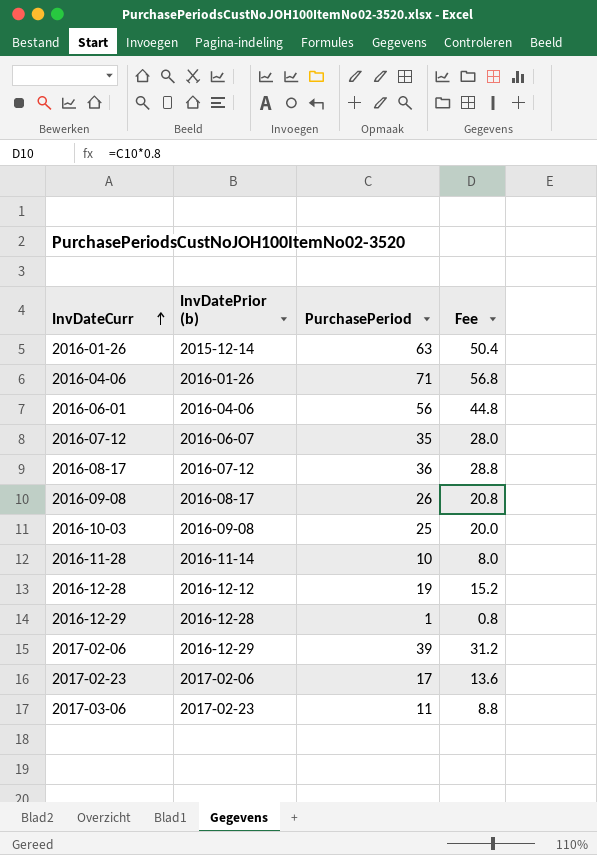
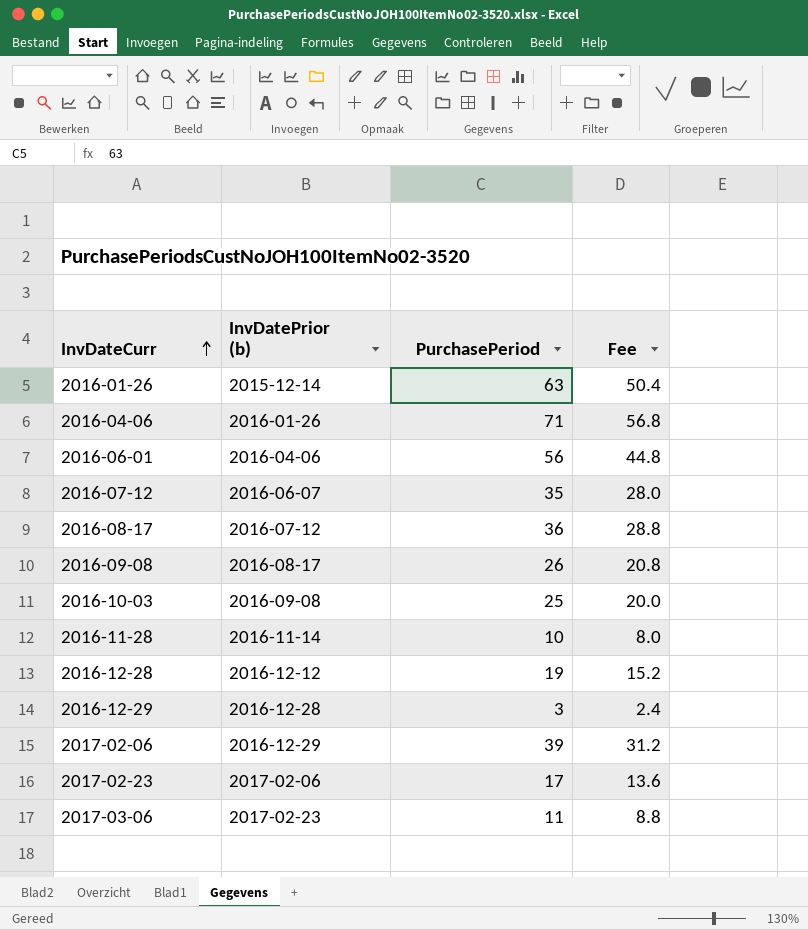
2016-12-29 | PurchasePeriod: 1 -> 3
2016-12-29 | Fee: 0.8 -> 2.4

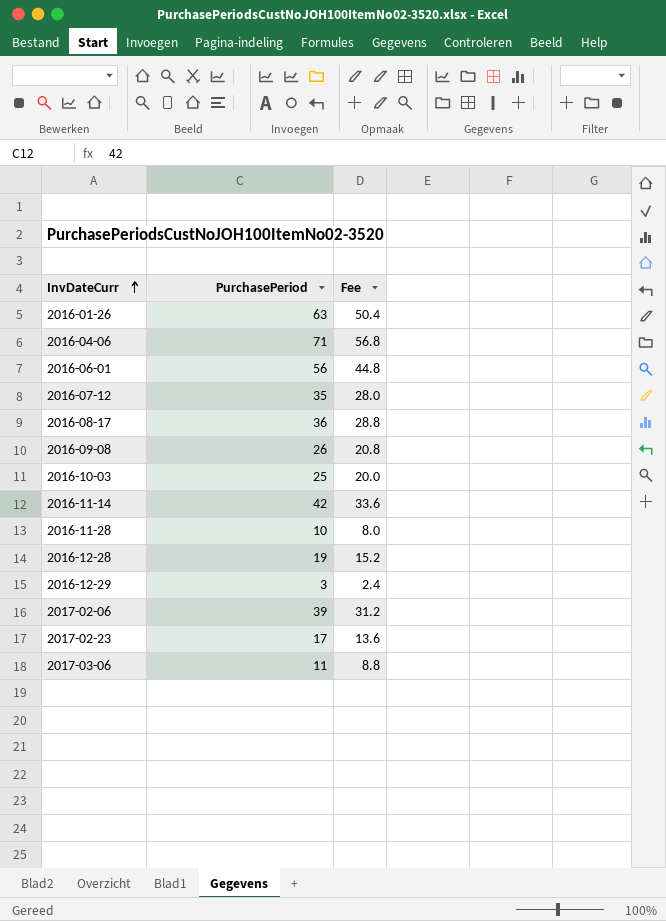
column InvDatePrior (b) | position: 2 -> none
row 2016-11-14: none -> 42 | 33.6

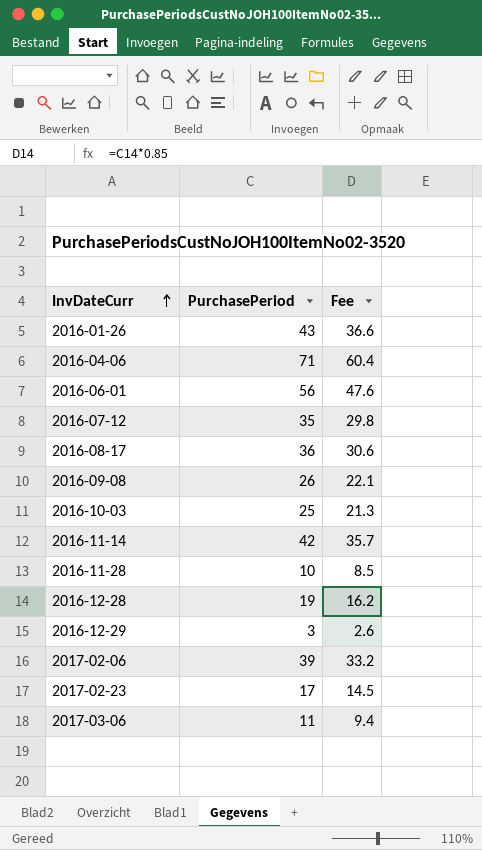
column Fee | formula: [PurchasePeriod] * 0.8 -> [PurchasePeriod] * 0.85
2016-01-26 | PurchasePeriod: 63 -> 43

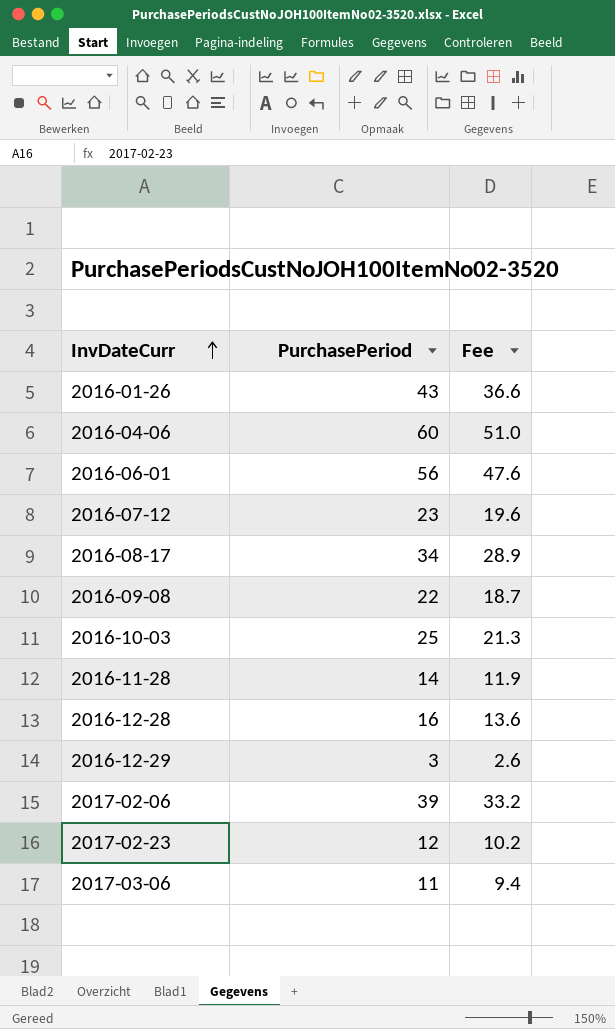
row 2016-11-14: 42 | 35.7 -> none
2016-04-06 | PurchasePeriod: 71 -> 60
2016-04-06 | Fee: 60.4 -> 51.0
2016-07-12 | PurchasePeriod: 35 -> 23
2016-07-12 | Fee: 29.8 -> 19.6
2016-08-17 | PurchasePeriod: 36 -> 34
2016-08-17 | Fee: 30.6 -> 28.9
2016-09-08 | PurchasePeriod: 26 -> 22
2016-09-08 | Fee: 22.1 -> 18.7
2016-11-28 | PurchasePeriod: 10 -> 14
2016-11-28 | Fee: 8.5 -> 11.9
2016-12-28 | PurchasePeriod: 19 -> 16
2016-12-28 | Fee: 16.2 -> 13.6
2017-02-23 | PurchasePeriod: 17 -> 12
2017-02-23 | Fee: 14.5 -> 10.2

